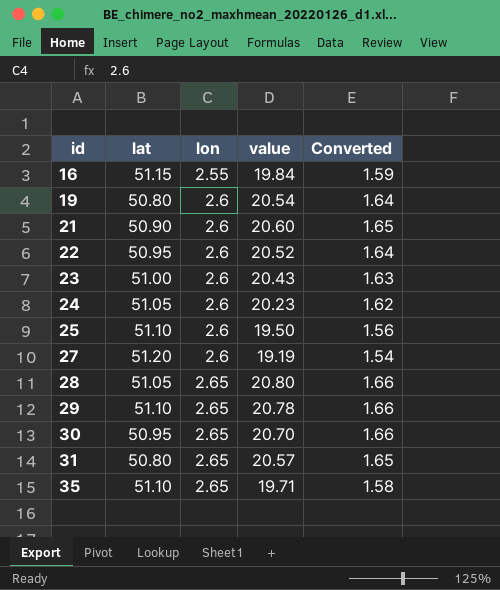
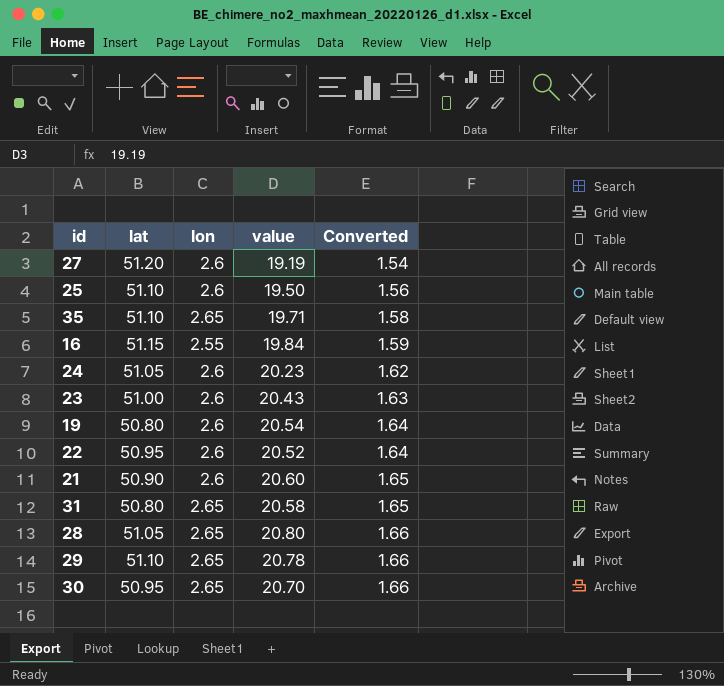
row order: id ascending -> Converted ascending
31 | value: 20.57 -> 20.58

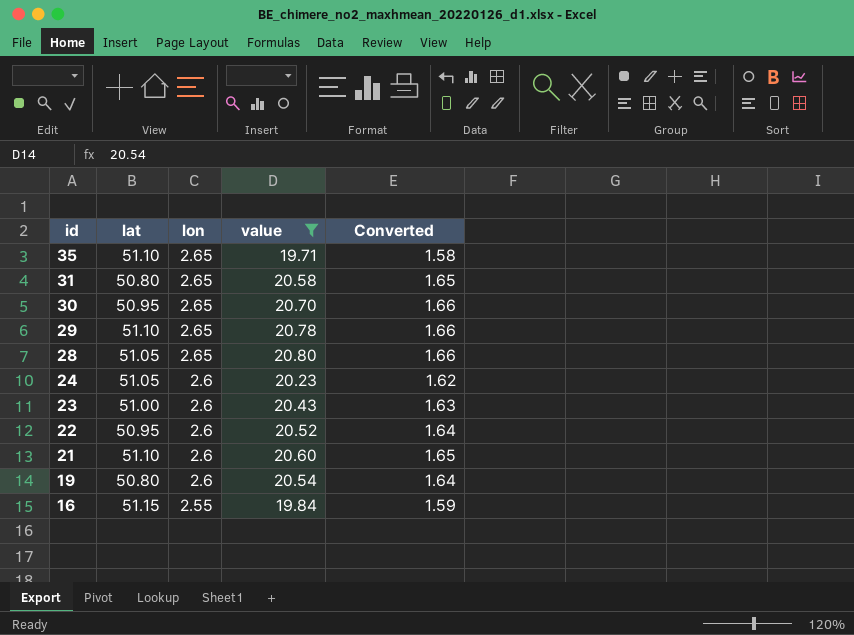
filter: none -> value >= 19.71
row order: Converted ascending -> id descending
21 | lat: 50.90 -> 51.10

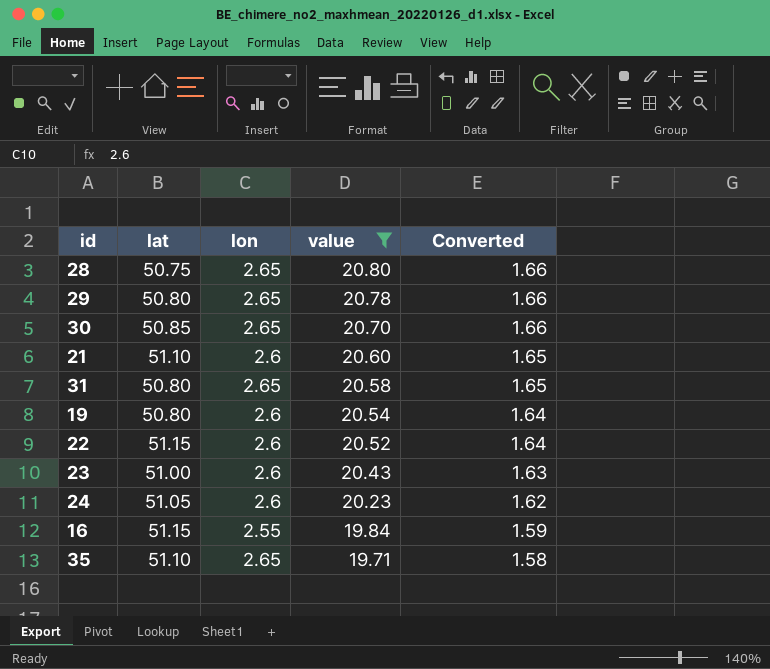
row order: id descending -> value descending
28 | lat: 51.05 -> 50.75
29 | lat: 51.10 -> 50.80
30 | lat: 50.95 -> 50.85
22 | lat: 50.95 -> 51.15

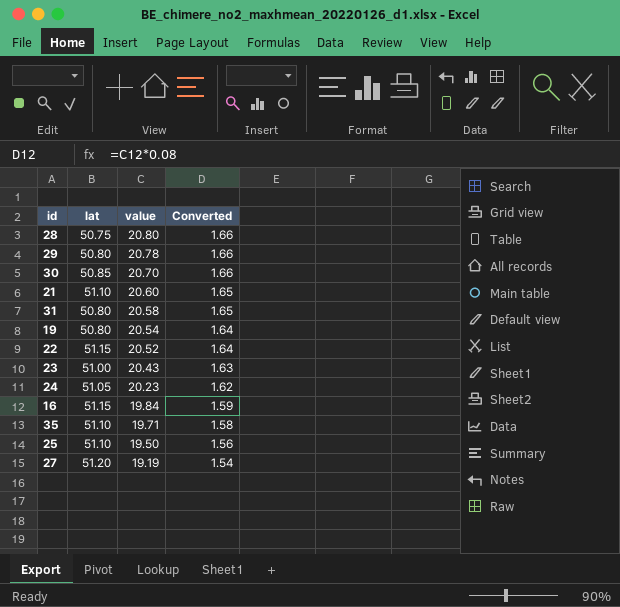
filter: value >= 19.71 -> none
column lon | position: 3 -> none

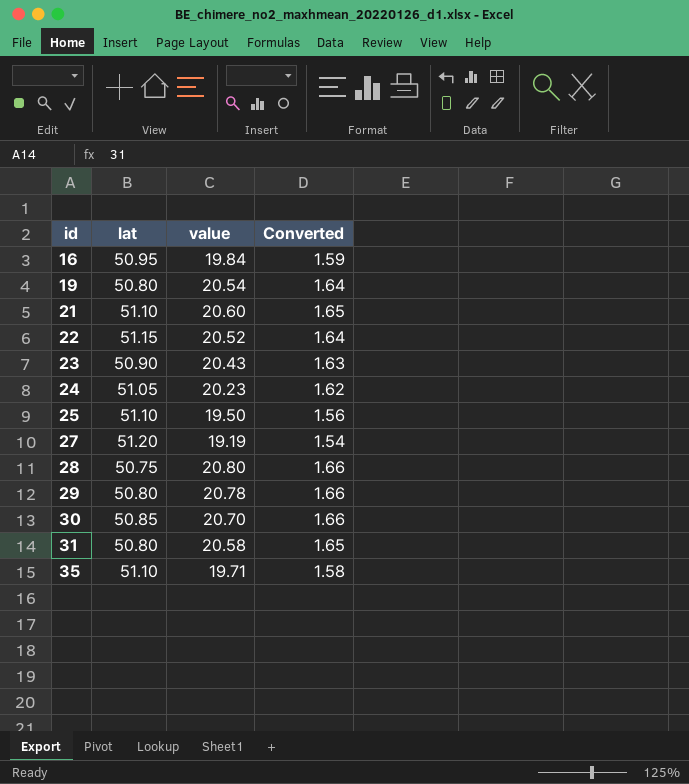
row order: value descending -> id ascending
16 | lat: 51.15 -> 50.95
23 | lat: 51.00 -> 50.90

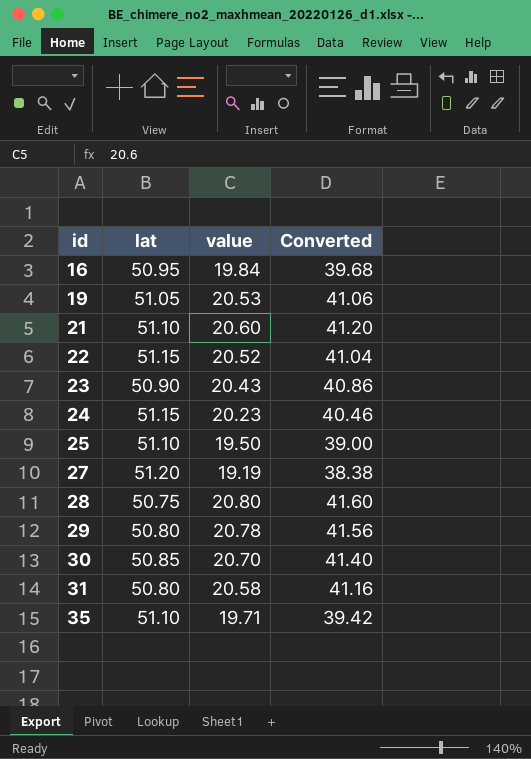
column Converted | formula: [value] * 0.08 -> [value] * 2
19 | lat: 50.80 -> 51.05
19 | value: 20.54 -> 20.53
24 | lat: 51.05 -> 51.15

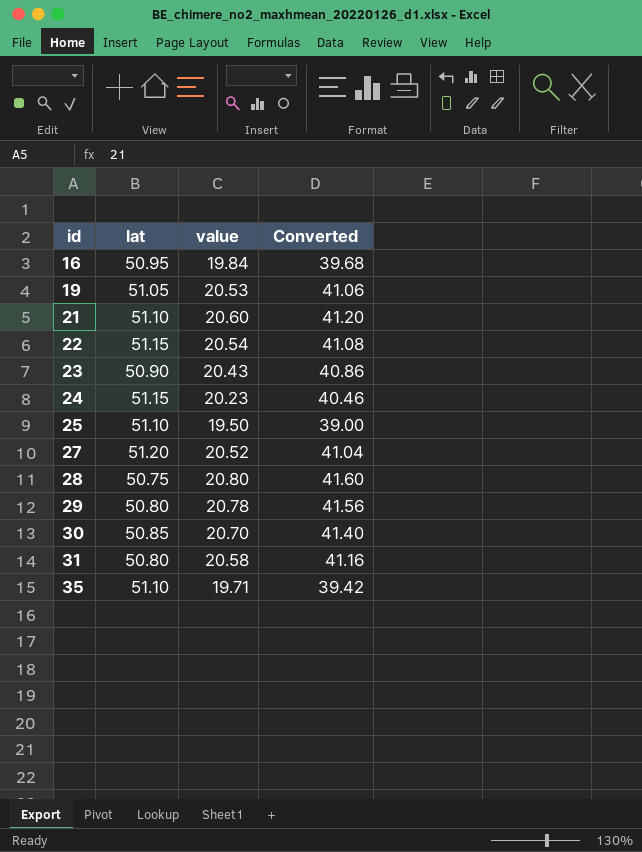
22 | value: 20.52 -> 20.54
22 | Converted: 41.04 -> 41.08
27 | value: 19.19 -> 20.52
27 | Converted: 38.38 -> 41.04

